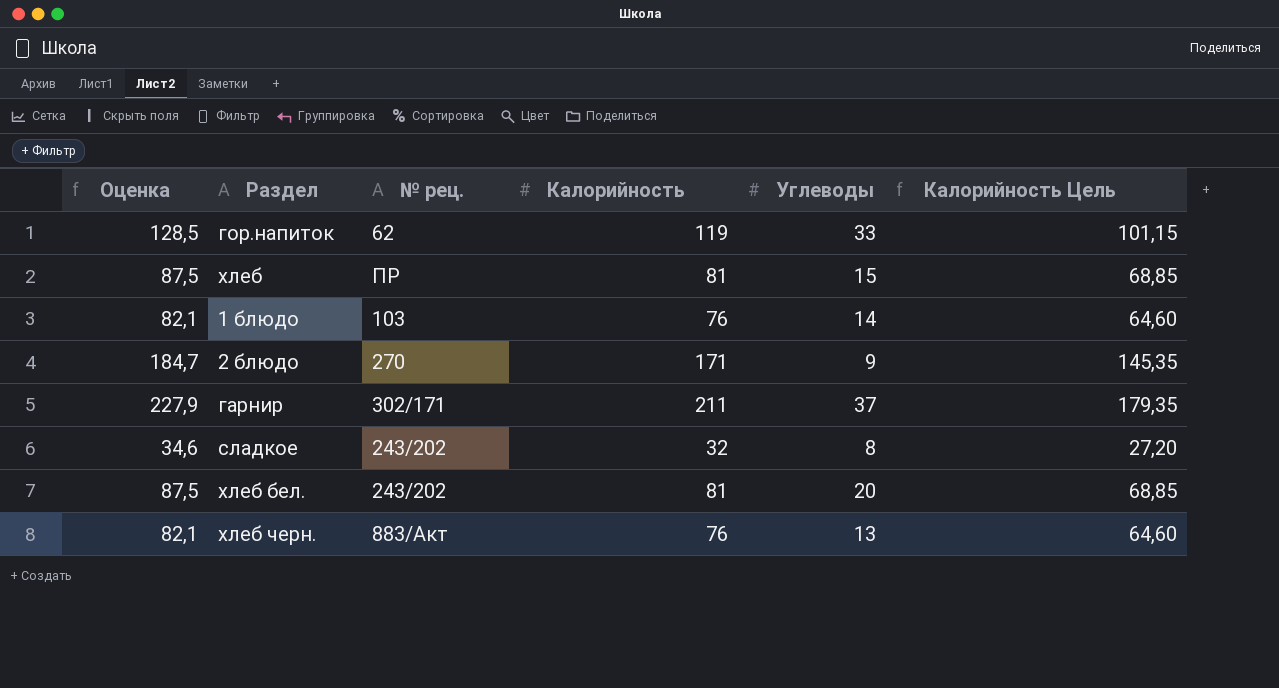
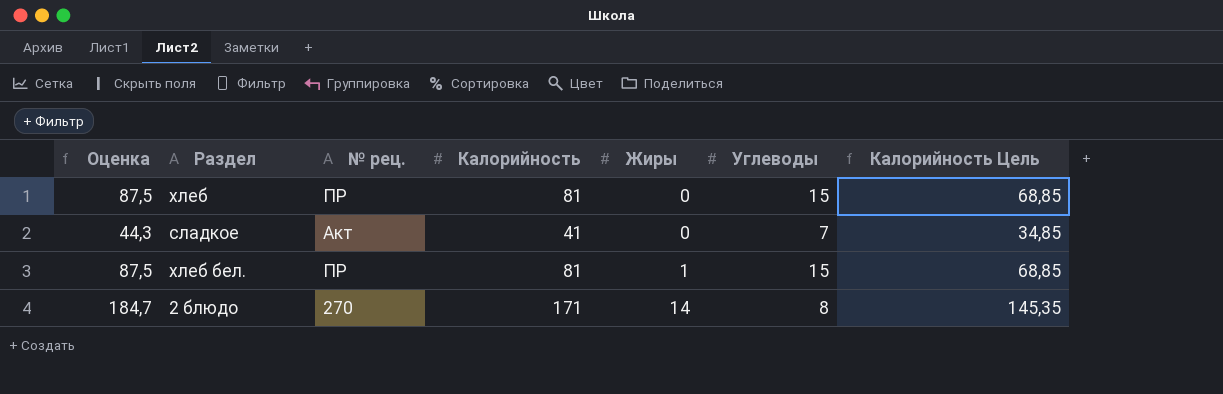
row order: none -> Жиры ascending
column Жиры | position: none -> 5
row гор.напиток: 128,5 | 62 | 119 | 33 | 101,15 -> none
row 1 блюдо: 82,1 | 103 | 76 | 14 | 64,60 -> none
row гарнир: 227,9 | 302/171 | 211 | 37 | 179,35 -> none
row хлеб черн.: 82,1 | 883/Акт | 76 | 13 | 64,60 -> none
сладкое | Оценка: 34,6 -> 44,3
сладкое | № рец.: 243/202 -> Акт
сладкое | Калорийность: 32 -> 41
сладкое | Углеводы: 8 -> 7
сладкое | Калорийность Цель: 27,20 -> 34,85
хлеб бел. | № рец.: 243/202 -> ПР
хлеб бел. | Углеводы: 20 -> 15
2 блюдо | Углеводы: 9 -> 8

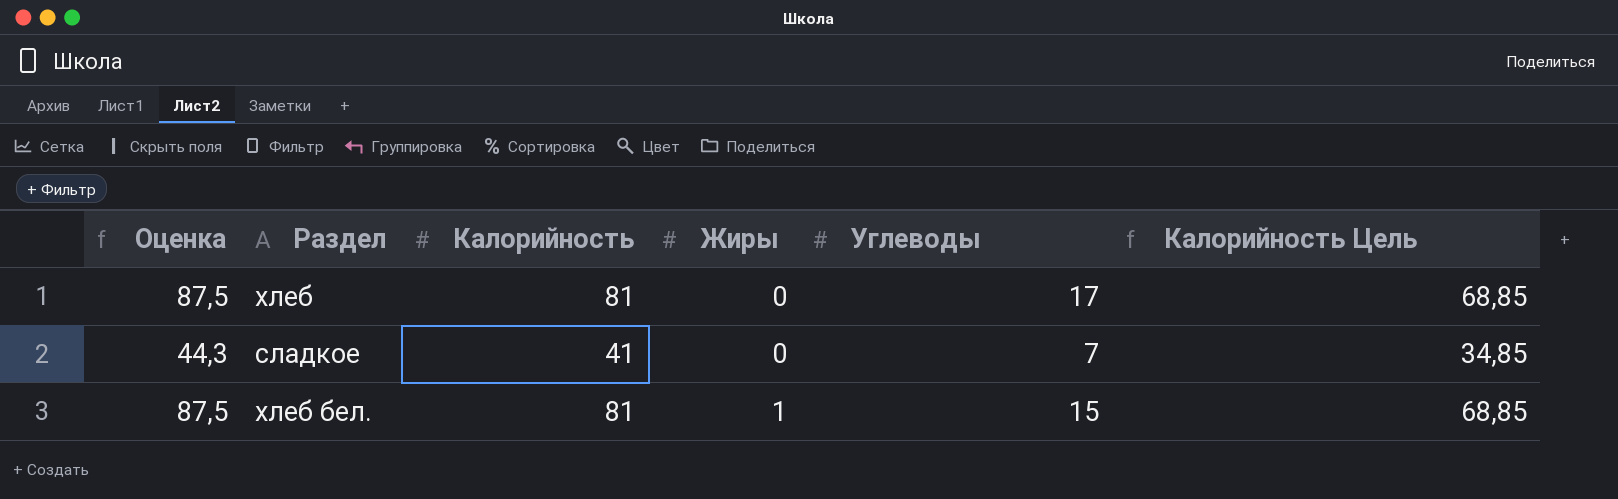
column № рец. | position: 3 -> none
row 2 блюдо: 184,7 | 270 | 171 | 14 | 8 | 145,35 -> none
хлеб | Углеводы: 15 -> 17

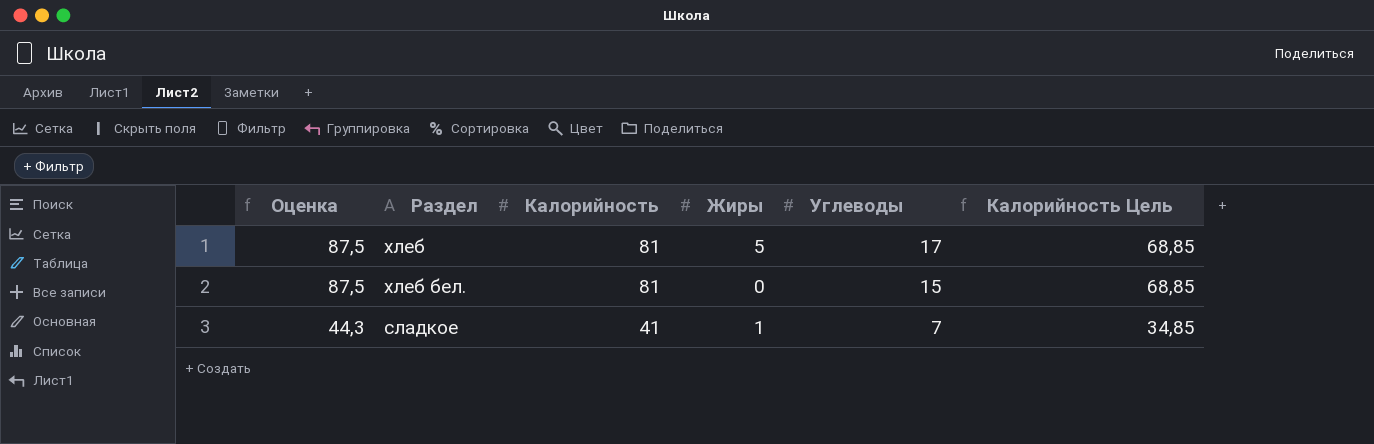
row order: Жиры ascending -> Оценка descending
хлеб | Жиры: 0 -> 5
хлеб бел. | Жиры: 1 -> 0
сладкое | Жиры: 0 -> 1

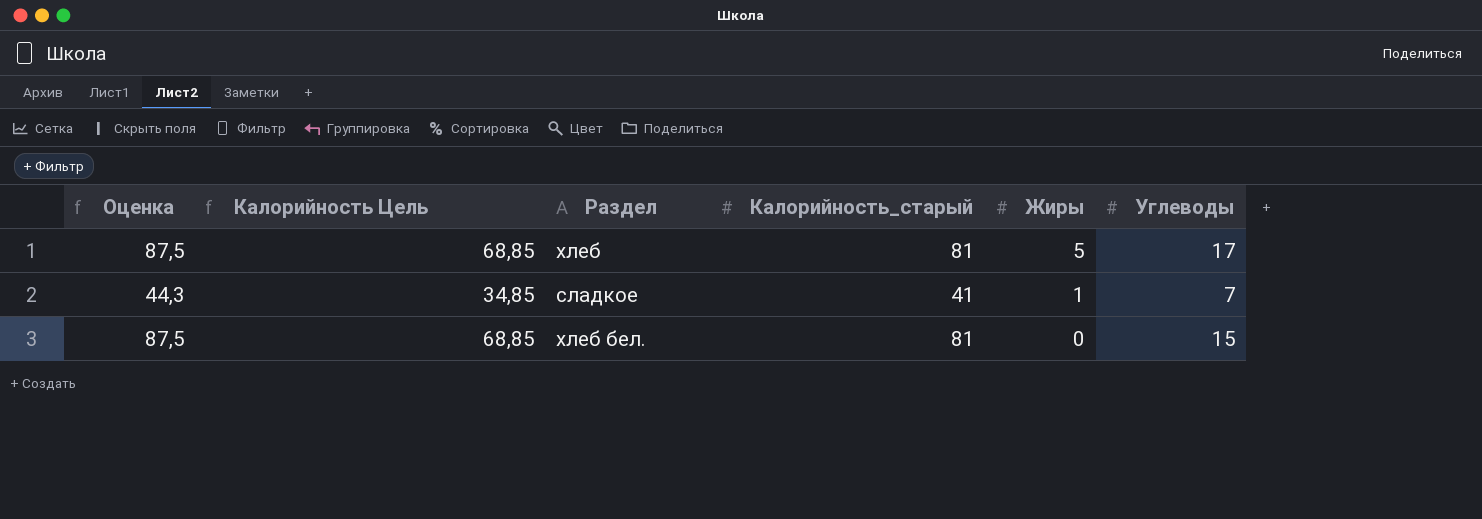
row order: Оценка descending -> Жиры descending
column Калорийность Цель | position: 6 -> 2
column name: Калорийность -> Калорийность_старый

